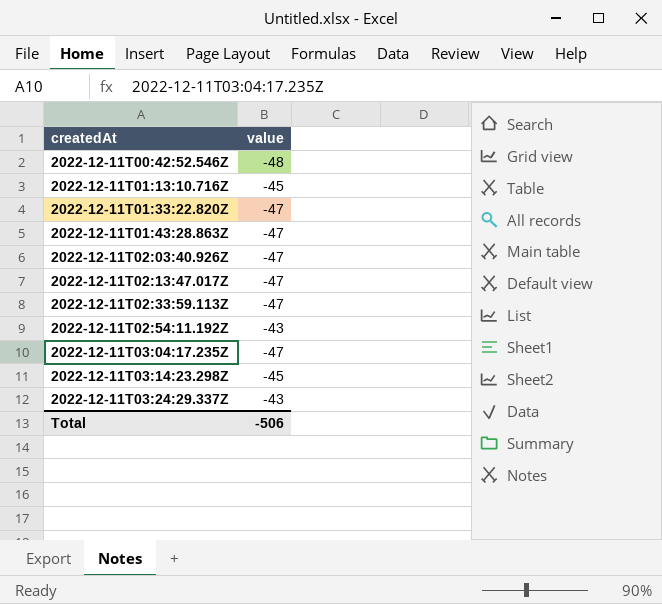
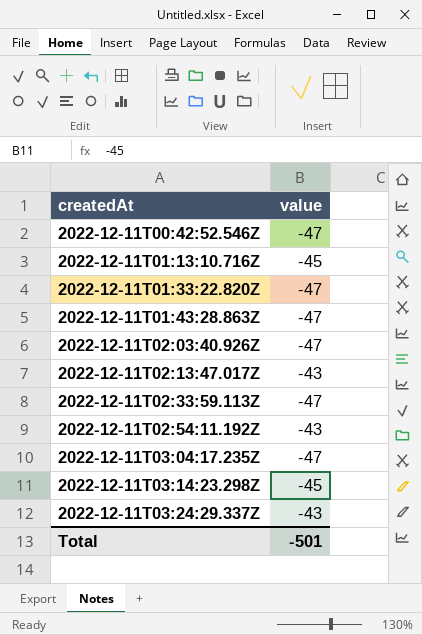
2022-12-11T00:42:52.546Z | value: -48 -> -47
2022-12-11T02:13:47.017Z | value: -47 -> -43
Total | value: -506 -> -501

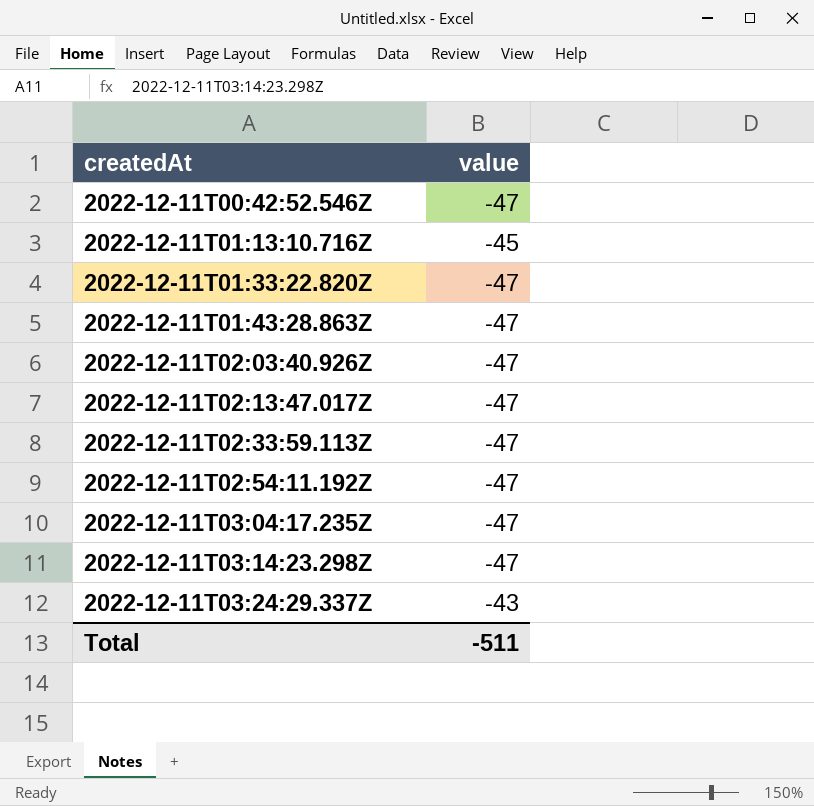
2022-12-11T02:13:47.017Z | value: -43 -> -47
2022-12-11T02:54:11.192Z | value: -43 -> -47
2022-12-11T03:14:23.298Z | value: -45 -> -47
Total | value: -501 -> -511

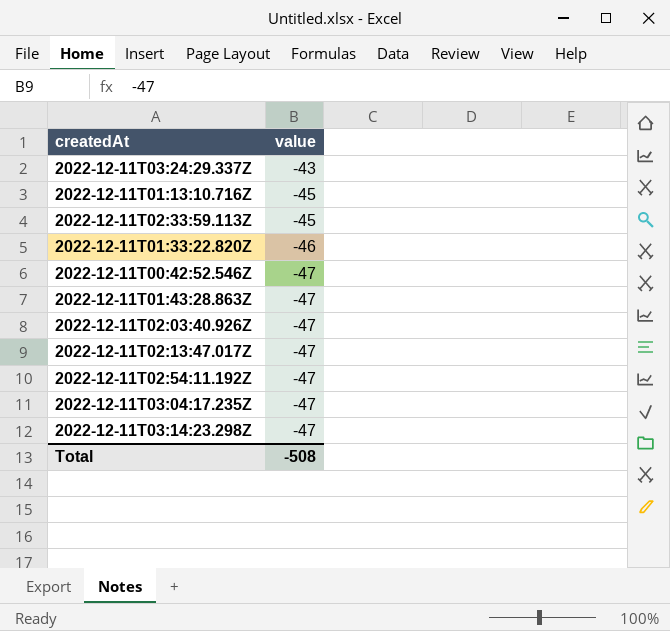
row order: createdAt ascending -> value descending
2022-12-11T02:33:59.113Z | value: -47 -> -45
2022-12-11T01:33:22.820Z | value: -47 -> -46
Total | value: -511 -> -508

